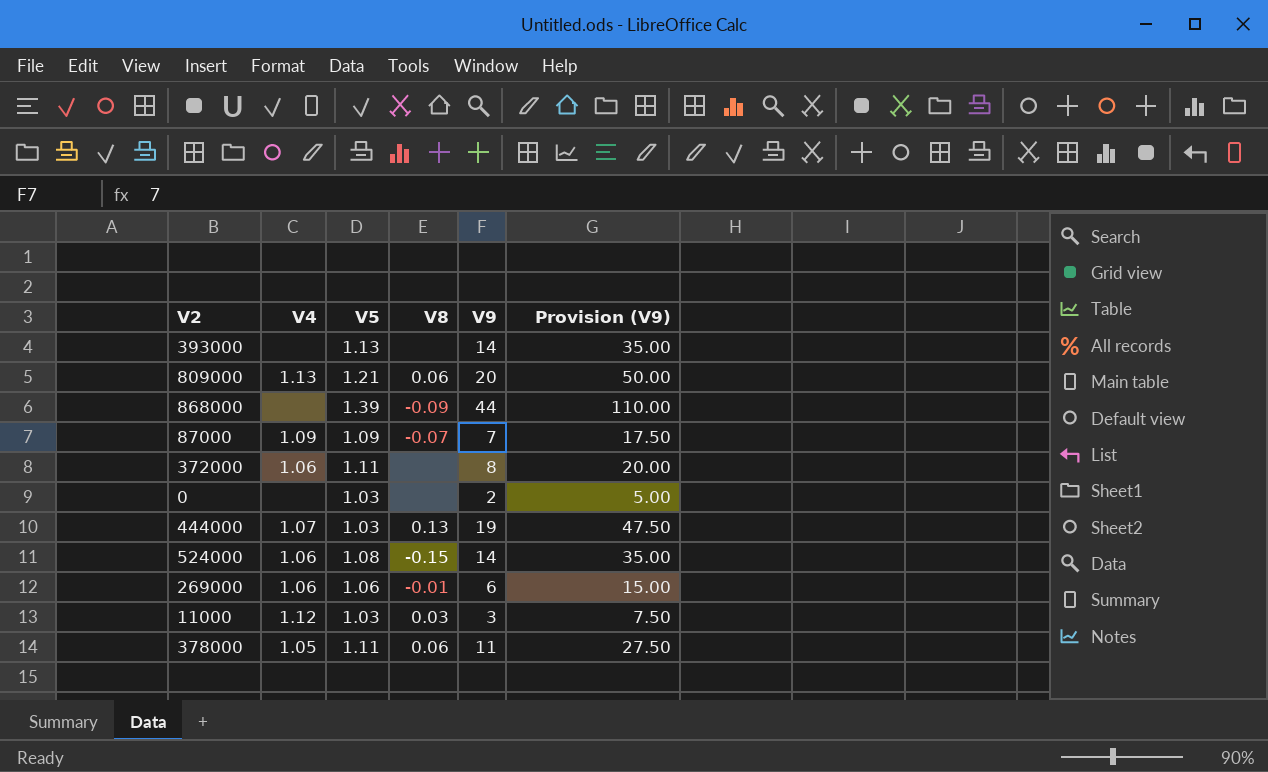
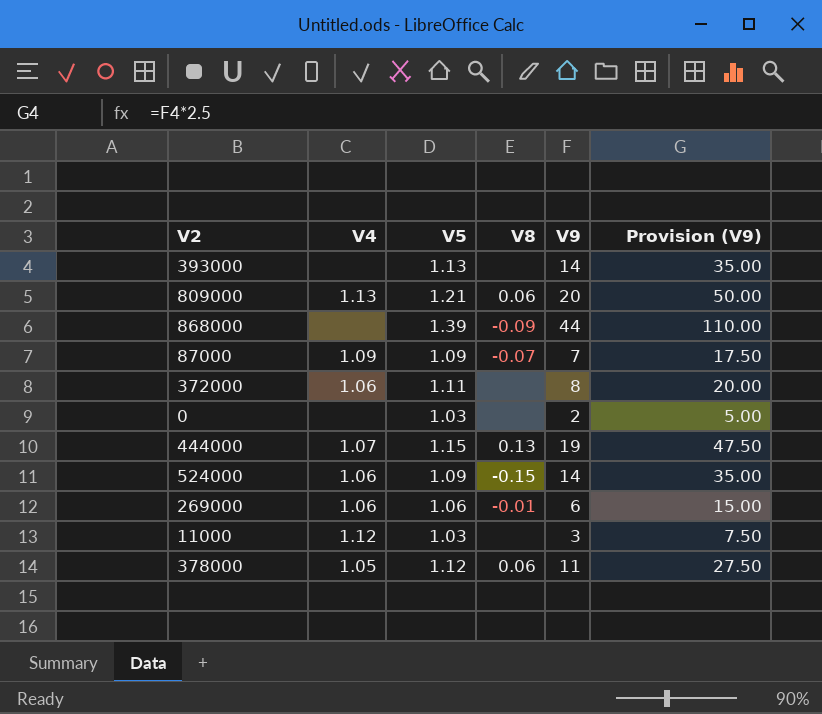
444000 | V5: 1.03 -> 1.15
524000 | V5: 1.08 -> 1.09
11000 | V8: 0.03 -> none
378000 | V5: 1.11 -> 1.12

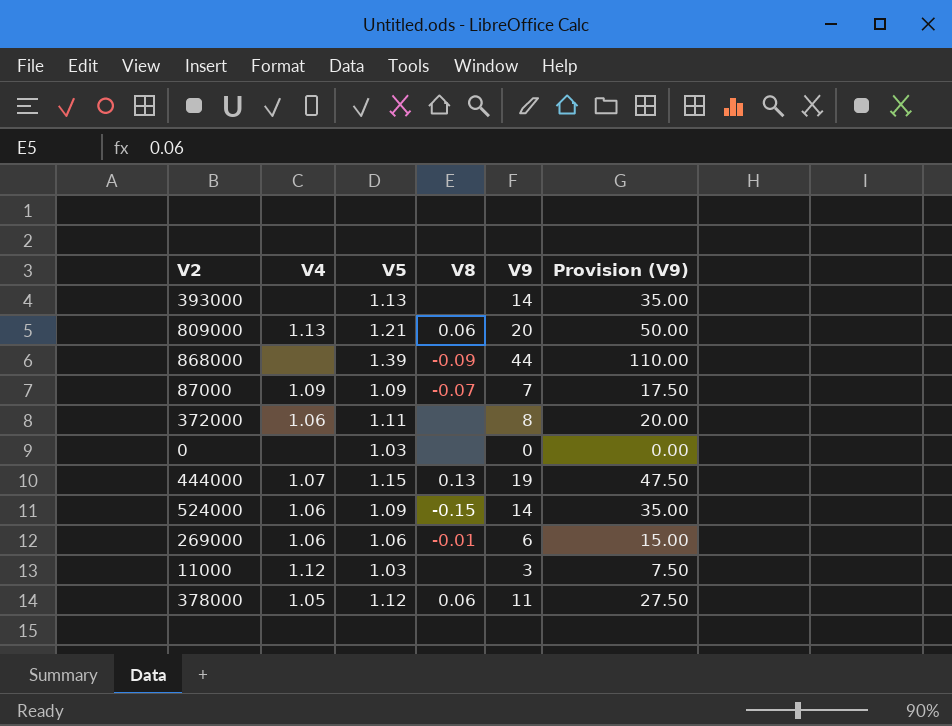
0 | V9: 2 -> 0
0 | Provision (V9): 5.00 -> 0.00

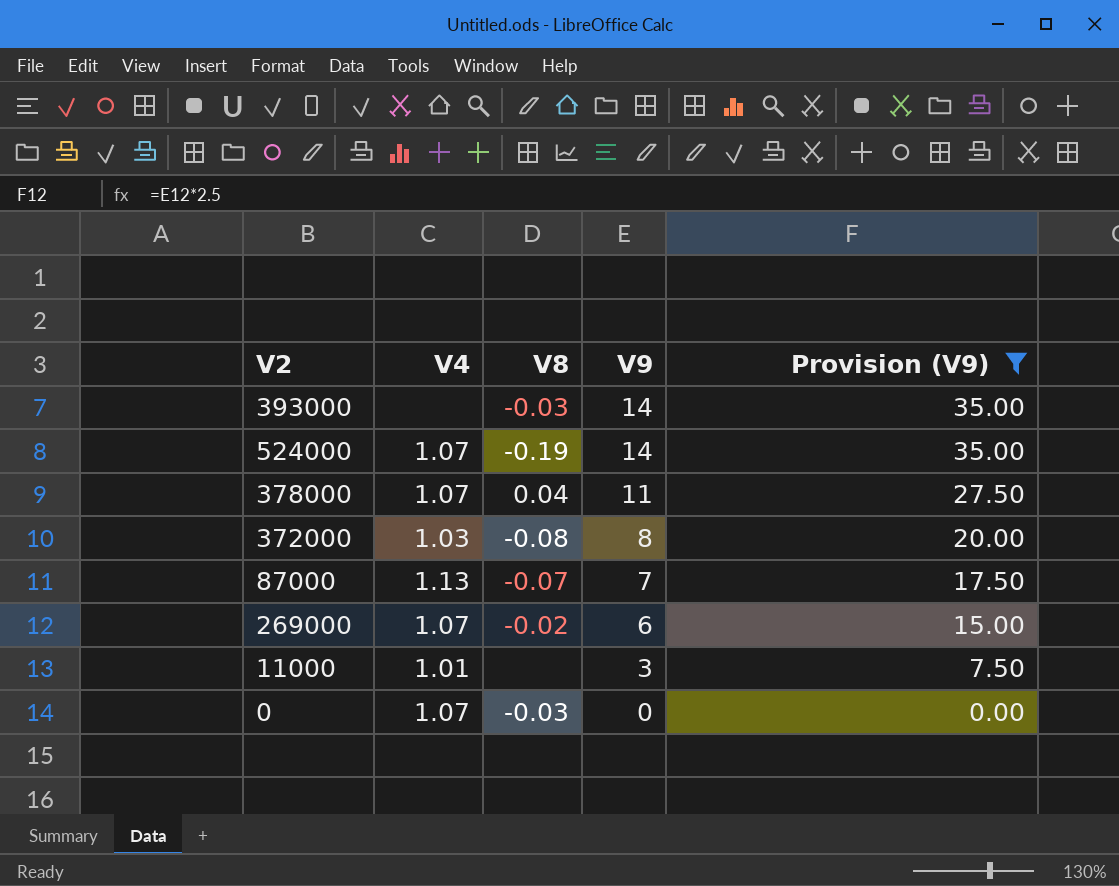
filter: none -> Provision (V9) <= 35.00
row order: none -> V9 descending
column V5 | position: 3 -> none
393000 | V8: none -> -0.03
524000 | V4: 1.06 -> 1.07
524000 | V8: -0.15 -> -0.19
378000 | V4: 1.05 -> 1.07
378000 | V8: 0.06 -> 0.04
372000 | V4: 1.06 -> 1.03
372000 | V8: none -> -0.08
87000 | V4: 1.09 -> 1.13
269000 | V4: 1.06 -> 1.07
269000 | V8: -0.01 -> -0.02
11000 | V4: 1.12 -> 1.01
0 | V4: none -> 1.07
0 | V8: none -> -0.03

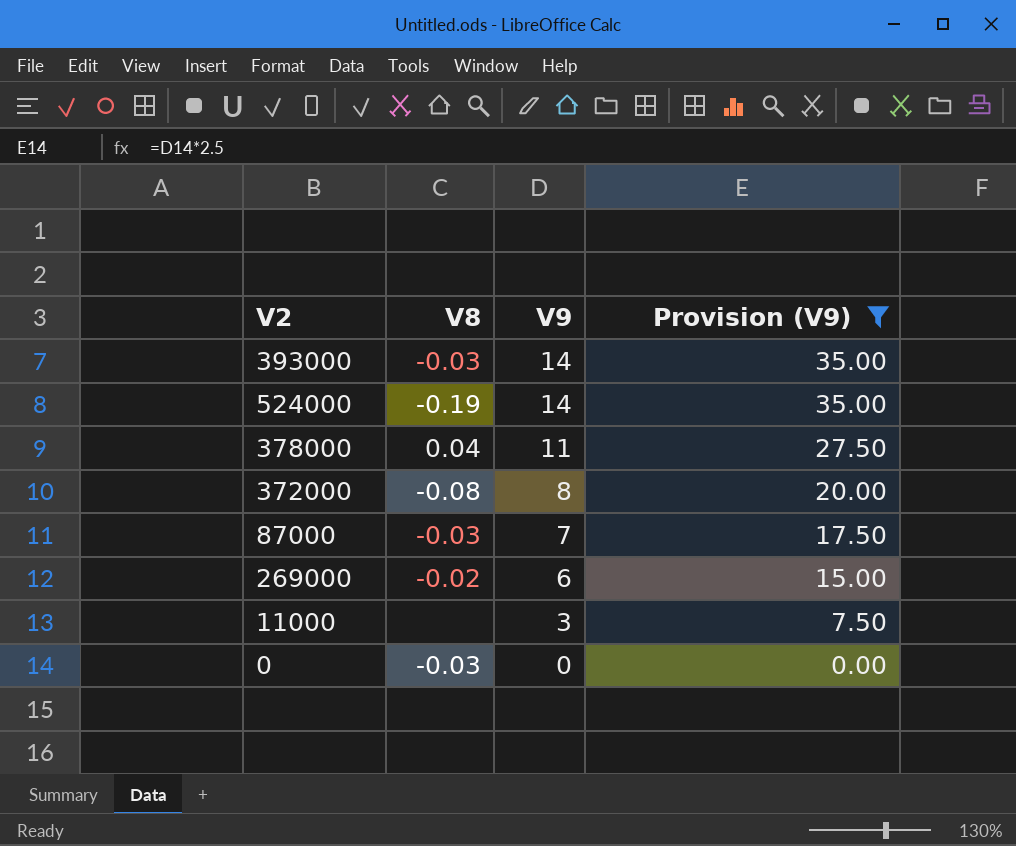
column V4 | position: 2 -> none
87000 | V8: -0.07 -> -0.03

